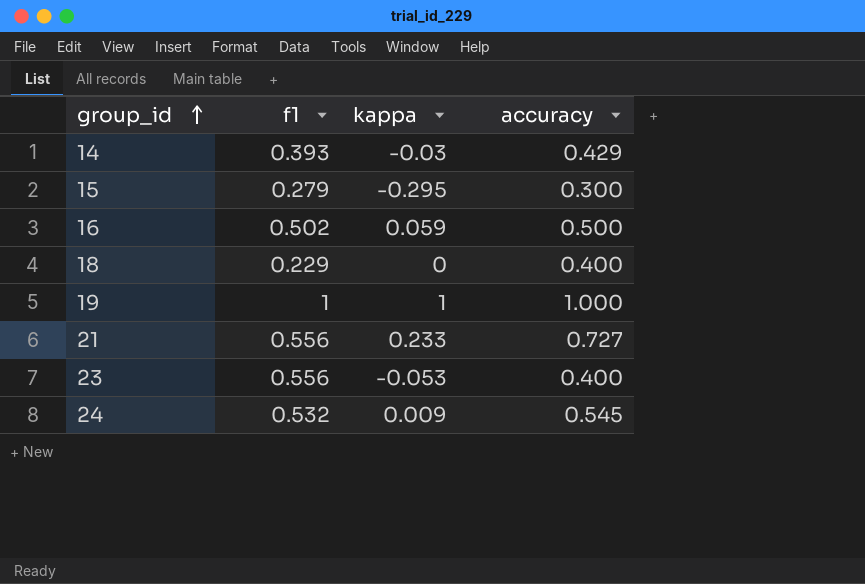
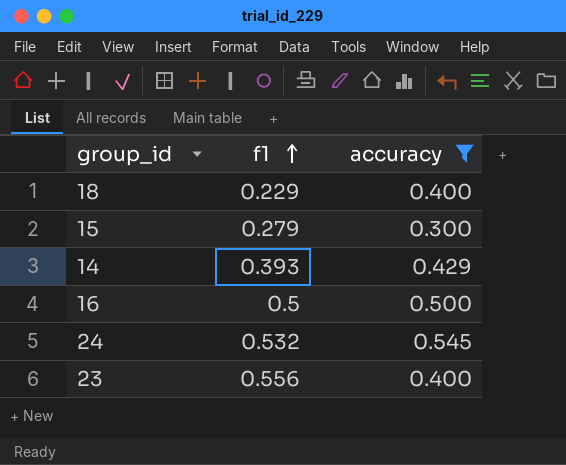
filter: none -> accuracy <= 0.545
row order: group_id ascending -> f1 ascending
column kappa | position: 3 -> none
16 | f1: 0.502 -> 0.5

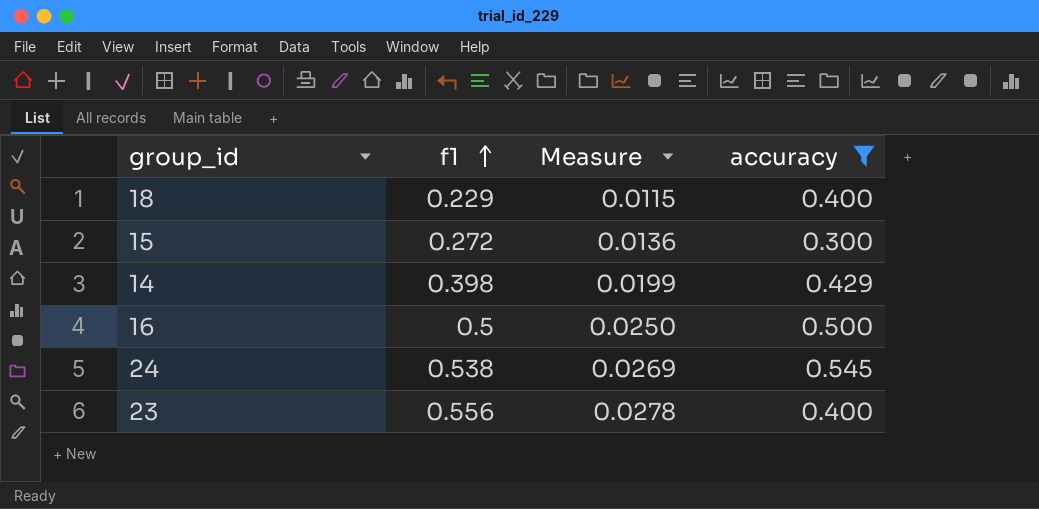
column Measure | formula: none -> [f1] * 0.05
15 | f1: 0.279 -> 0.272
14 | f1: 0.393 -> 0.398
24 | f1: 0.532 -> 0.538

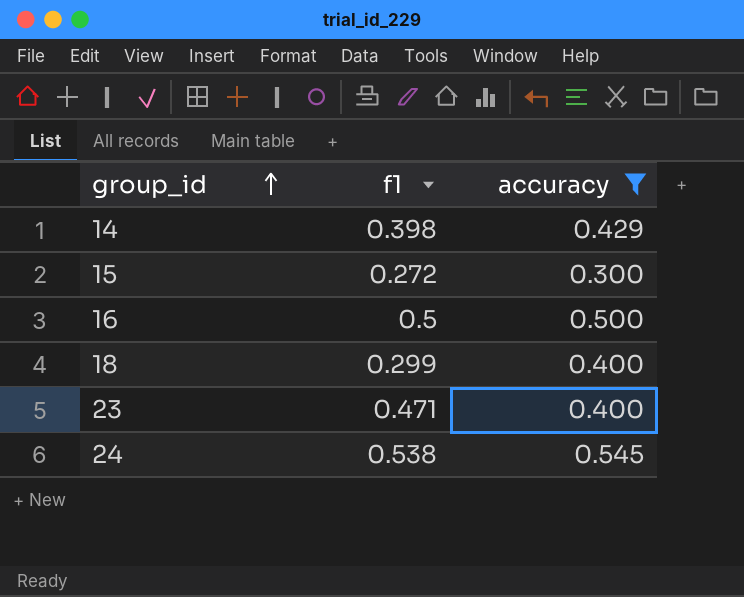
row order: f1 ascending -> group_id ascending
column Measure | formula: [f1] * 0.05 -> none
18 | f1: 0.229 -> 0.299
23 | f1: 0.556 -> 0.471

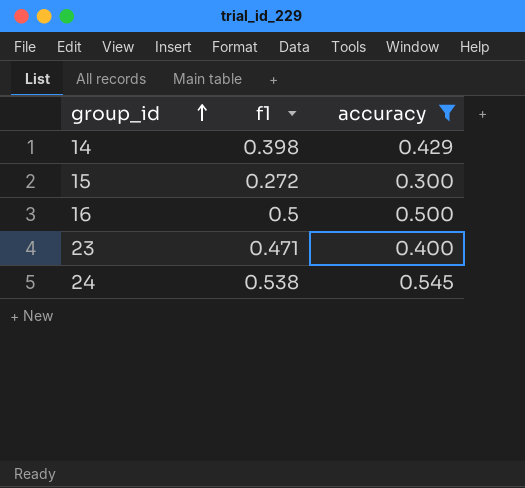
row 18: 0.299 | 0.400 -> none

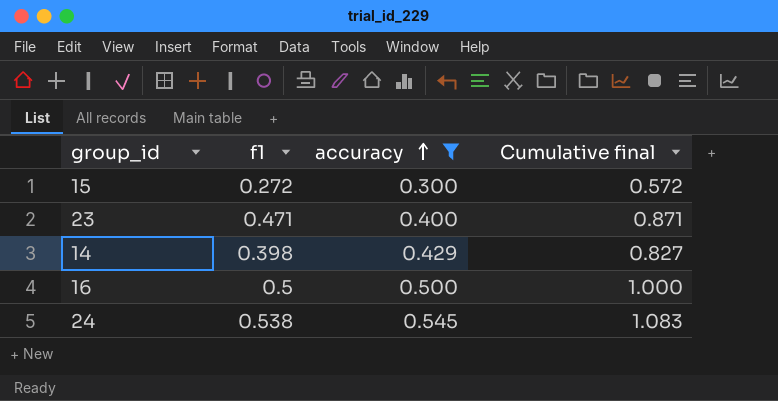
row order: group_id ascending -> accuracy ascending
column Cumulative final | formula: none -> [f1] + [accuracy]

